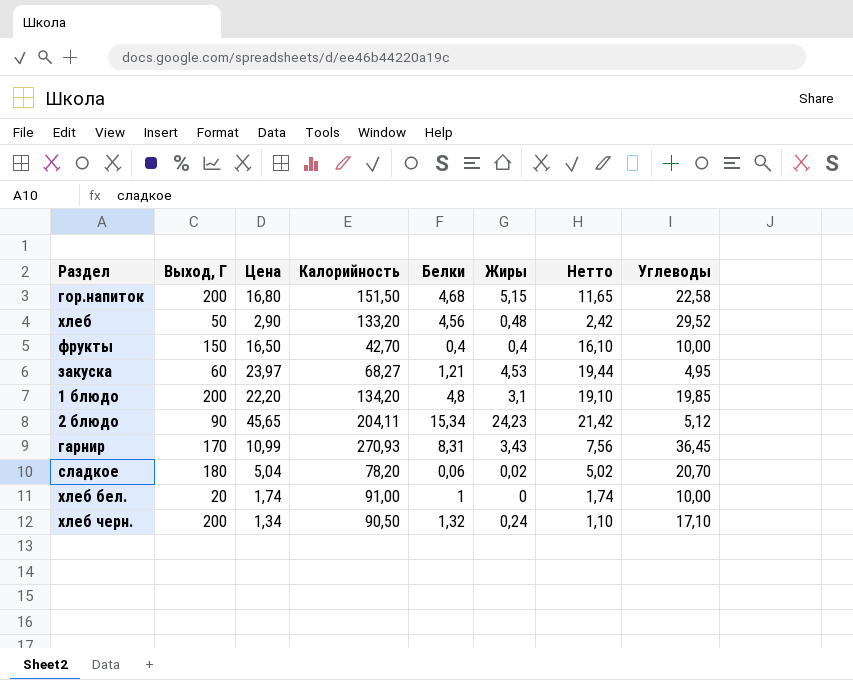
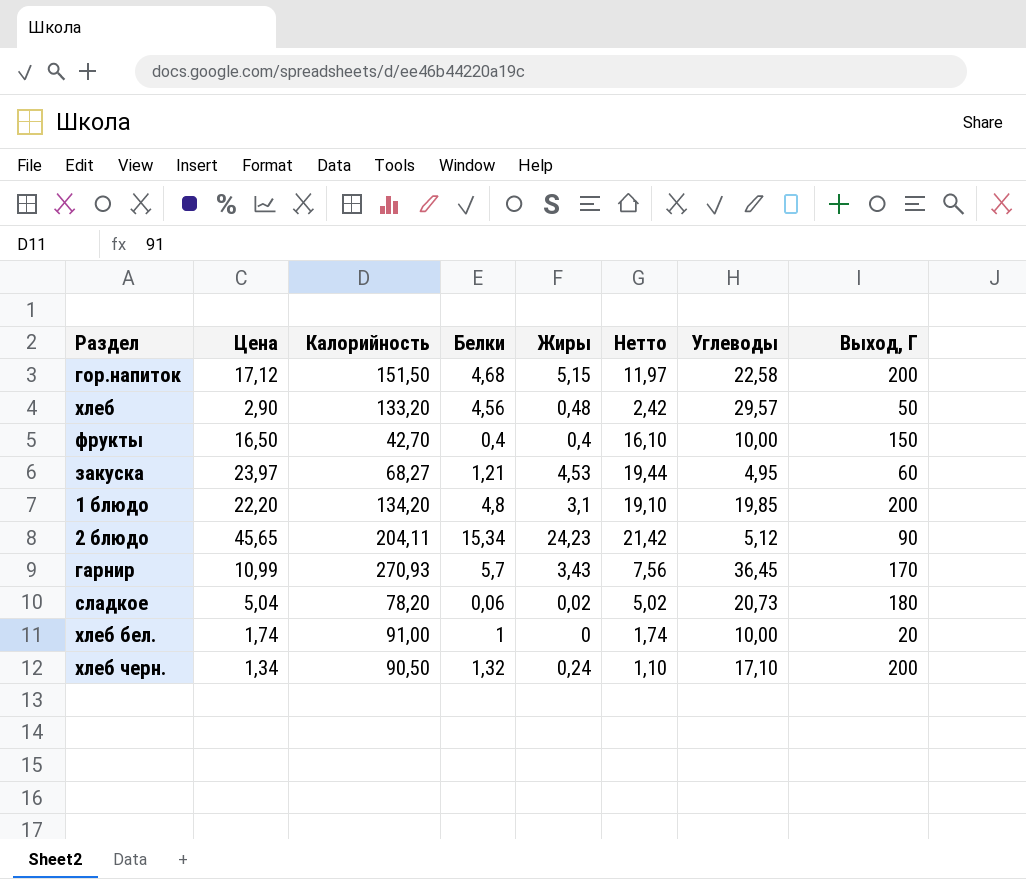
column Выход, Г | position: 2 -> 8
гор.напиток | Цена: 16,80 -> 17,12
гор.напиток | Нетто: 11,65 -> 11,97
хлеб | Углеводы: 29,52 -> 29,57
гарнир | Белки: 8,31 -> 5,7
сладкое | Углеводы: 20,70 -> 20,73

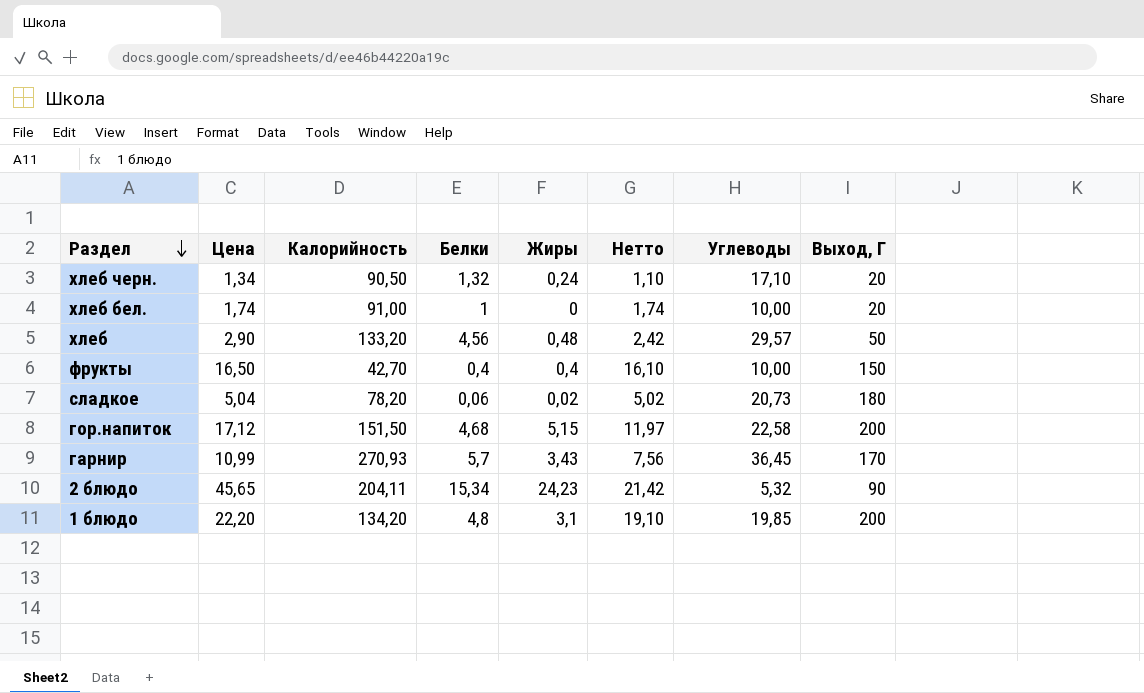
row order: none -> Раздел descending
row закуска: 23,97 | 68,27 | 1,21 | 4,53 | 19,44 | 4,95 | 60 -> none
хлеб черн. | Выход, Г: 200 -> 20
2 блюдо | Углеводы: 5,12 -> 5,32

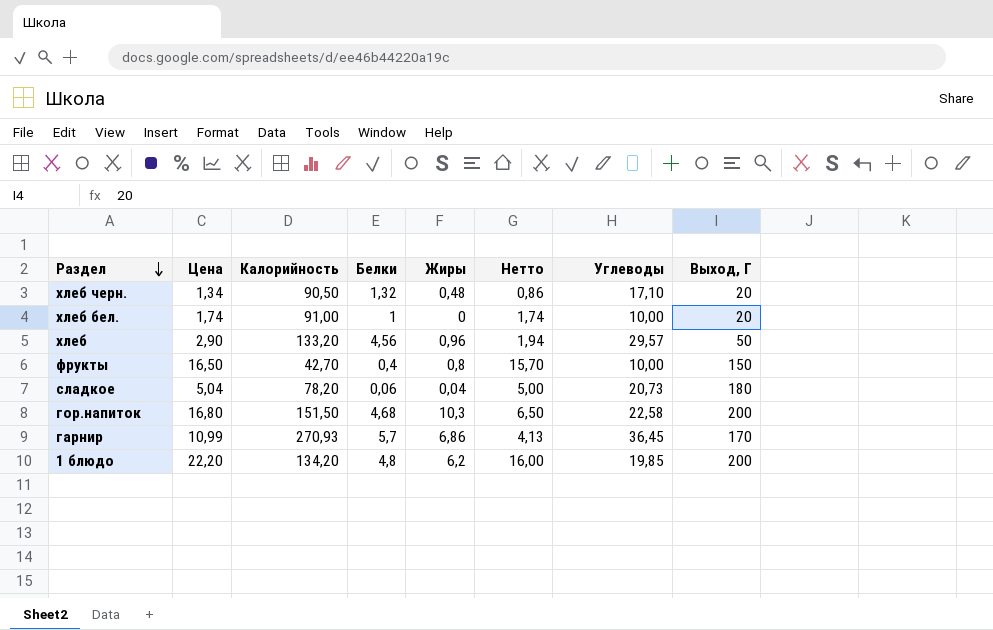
row 2 блюдо: 45,65 | 204,11 | 15,34 | 24,23 | 21,42 | 5,32 | 90 -> none
хлеб черн. | Жиры: 0,24 -> 0,48
хлеб черн. | Нетто: 1,10 -> 0,86
хлеб | Жиры: 0,48 -> 0,96
хлеб | Нетто: 2,42 -> 1,94
фрукты | Жиры: 0,4 -> 0,8
фрукты | Нетто: 16,10 -> 15,70
сладкое | Жиры: 0,02 -> 0,04
сладкое | Нетто: 5,02 -> 5,00
гор.напиток | Цена: 17,12 -> 16,80
гор.напиток | Жиры: 5,15 -> 10,3
гор.напиток | Нетто: 11,97 -> 6,50
гарнир | Жиры: 3,43 -> 6,86
гарнир | Нетто: 7,56 -> 4,13
1 блюдо | Жиры: 3,1 -> 6,2
1 блюдо | Нетто: 19,10 -> 16,00

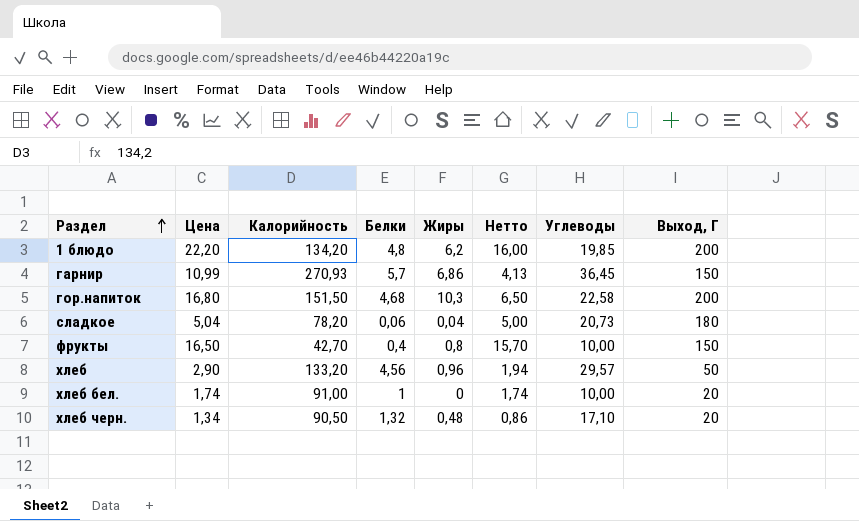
row order: Раздел descending -> Раздел ascending
гарнир | Выход, Г: 170 -> 150

